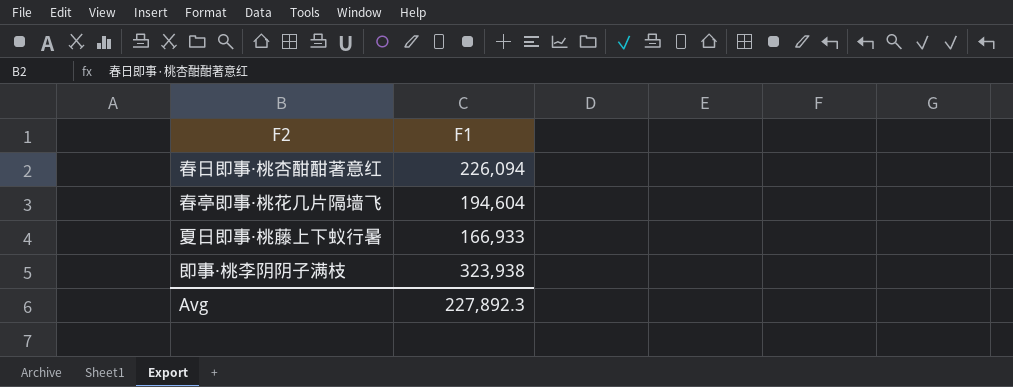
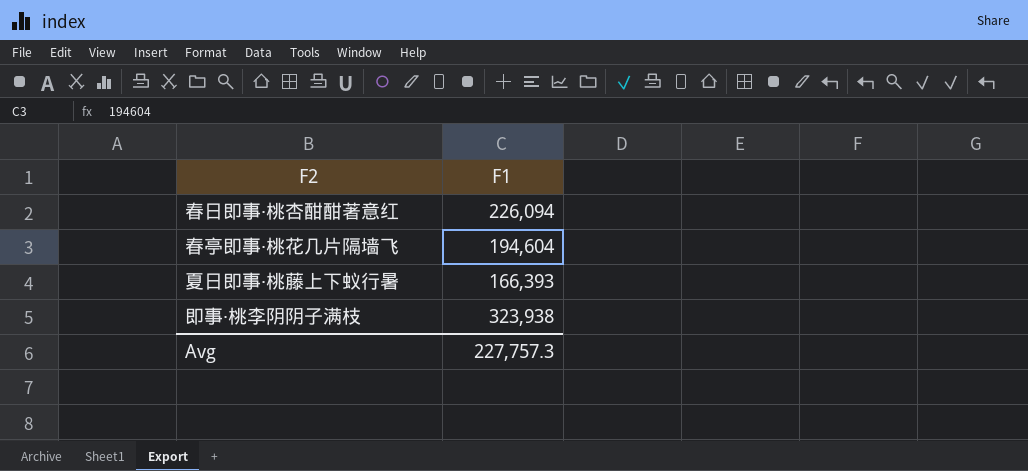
夏日即事·桃藤上下蚁行暑 | F1: 166,933 -> 166,393
Avg | F1: 227,892.3 -> 227,757.3

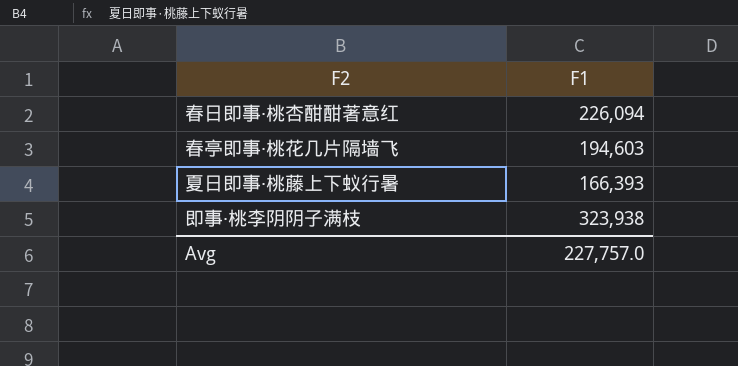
春亭即事·桃花几片隔墙飞 | F1: 194,604 -> 194,603
Avg | F1: 227,757.3 -> 227,757.0

